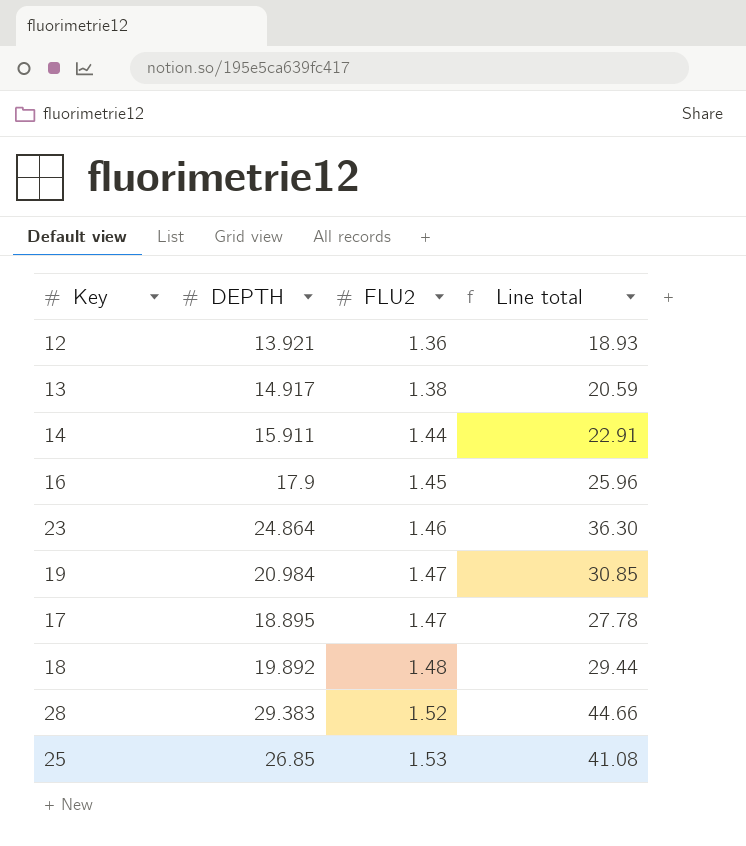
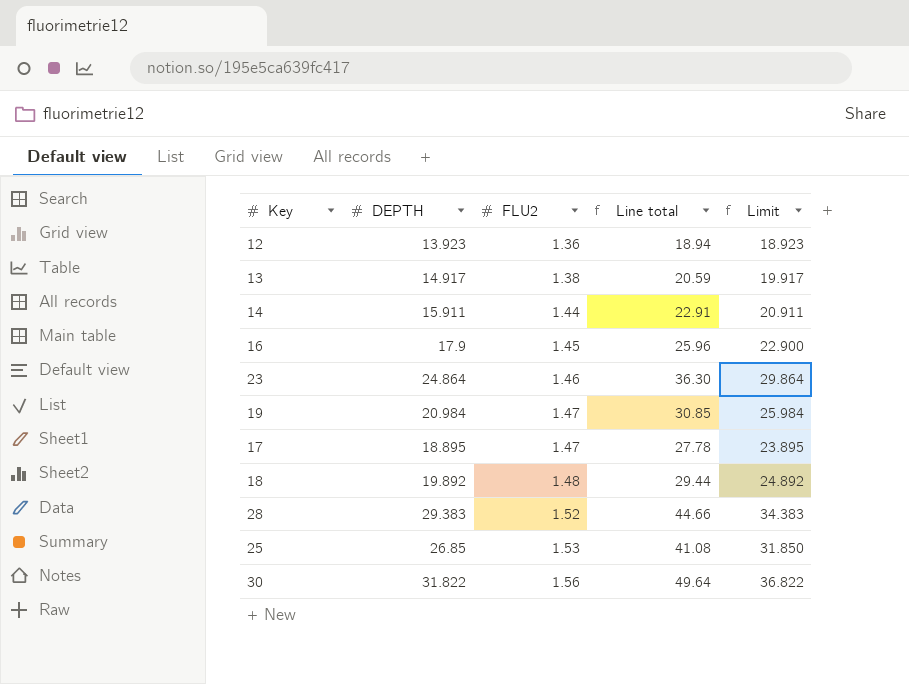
column Limit | formula: none -> [DEPTH] + 5
12 | DEPTH: 13.921 -> 13.923
12 | Line total: 18.93 -> 18.94
row 30: none -> 31.822 | 1.56 | 49.64 | 36.822

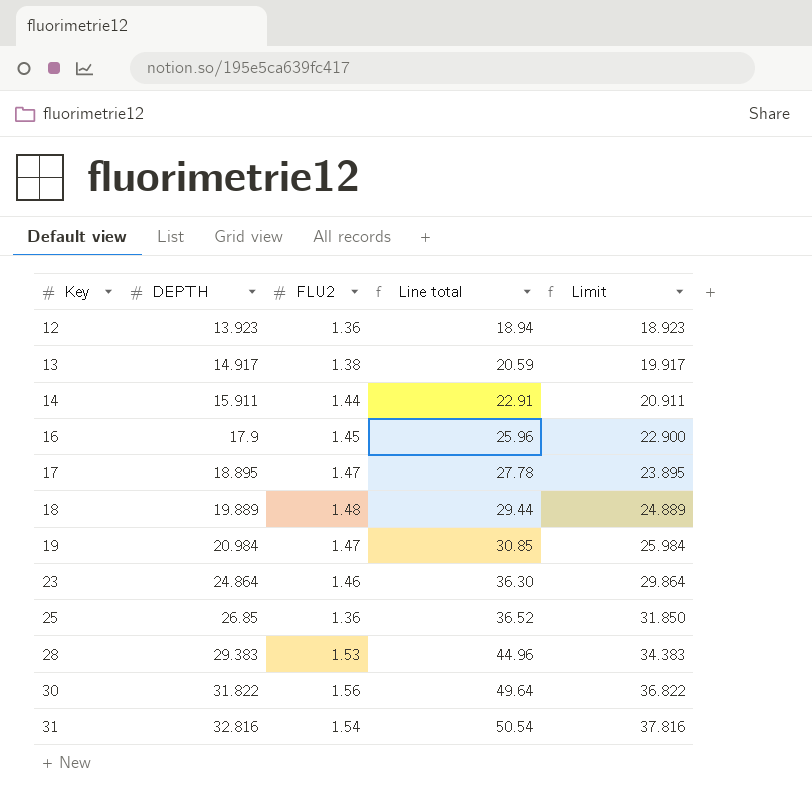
row order: FLU2 ascending -> Key ascending
18 | DEPTH: 19.892 -> 19.889
18 | Limit: 24.892 -> 24.889
25 | FLU2: 1.53 -> 1.36
25 | Line total: 41.08 -> 36.52
28 | FLU2: 1.52 -> 1.53
28 | Line total: 44.66 -> 44.96
row 31: none -> 32.816 | 1.54 | 50.54 | 37.816

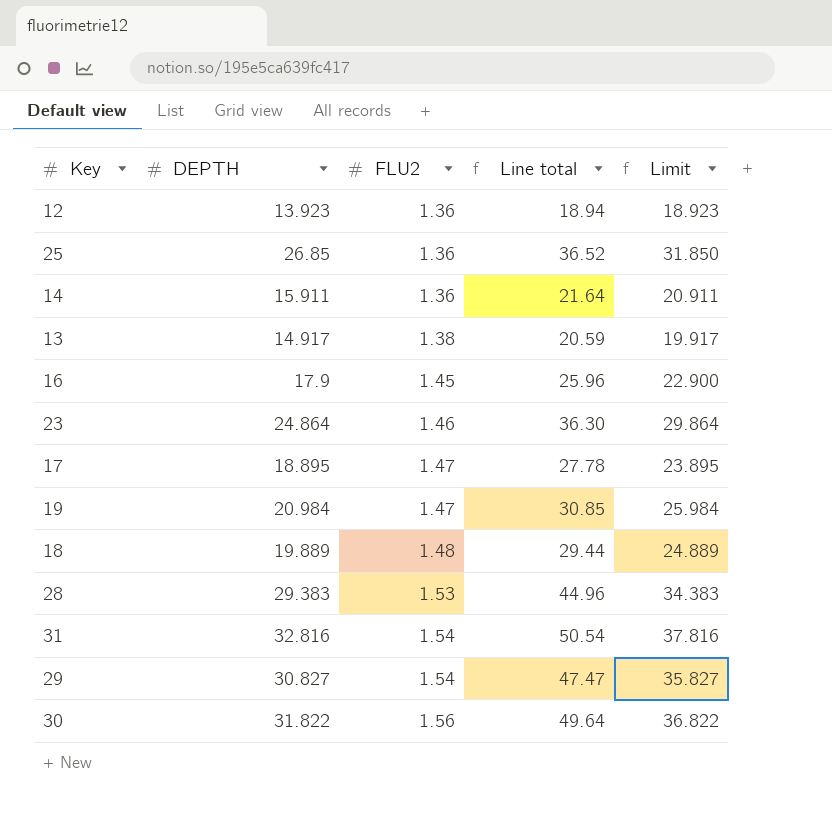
row order: Key ascending -> FLU2 ascending
14 | FLU2: 1.44 -> 1.36
14 | Line total: 22.91 -> 21.64
row 29: none -> 30.827 | 1.54 | 47.47 | 35.827

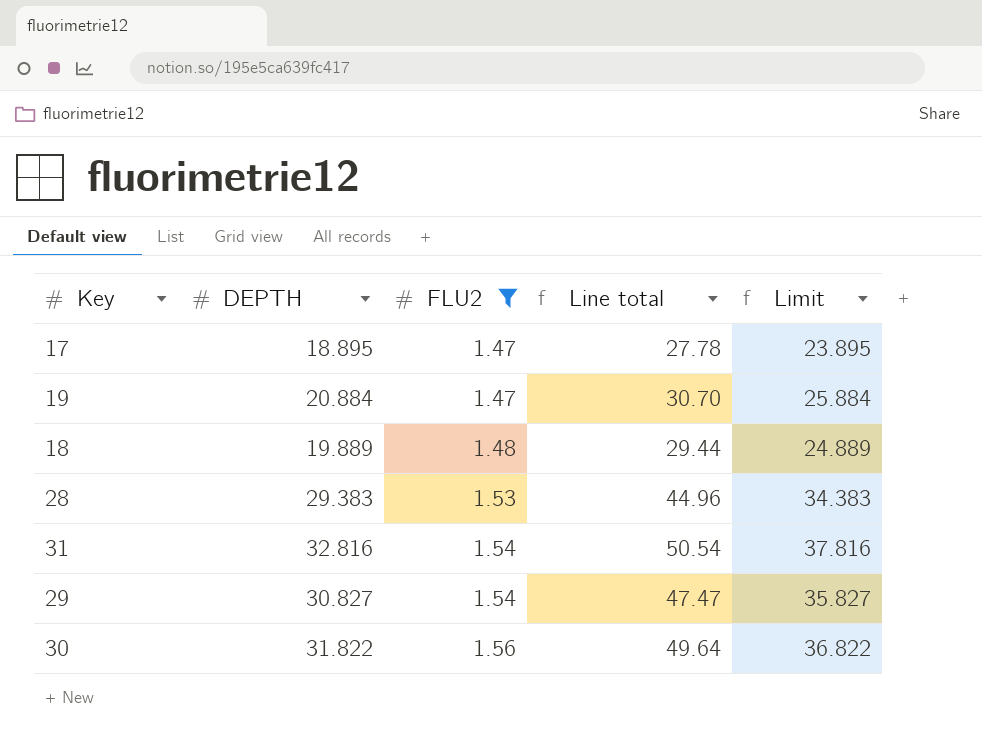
filter: none -> FLU2 >= 1.47
19 | DEPTH: 20.984 -> 20.884
19 | Line total: 30.85 -> 30.70
19 | Limit: 25.984 -> 25.884

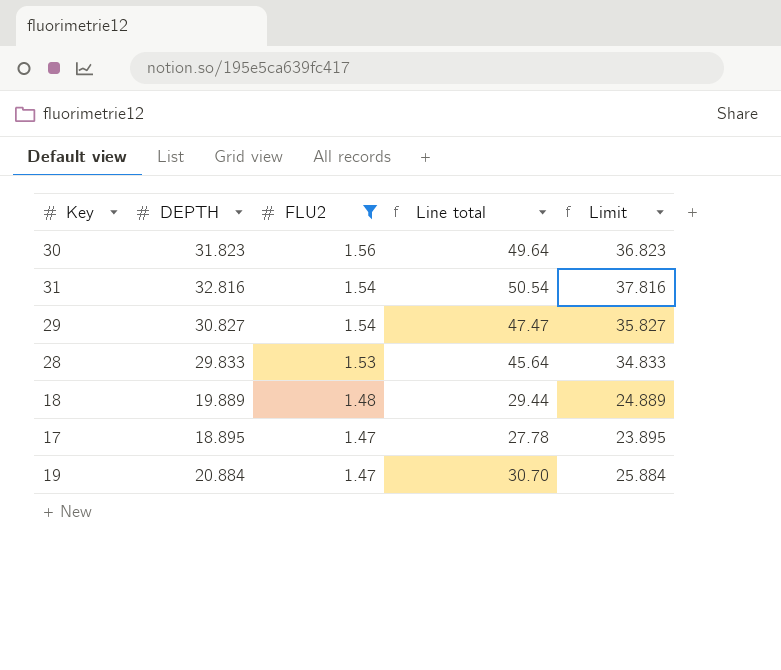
row order: FLU2 ascending -> FLU2 descending
30 | DEPTH: 31.822 -> 31.823
30 | Limit: 36.822 -> 36.823
28 | DEPTH: 29.383 -> 29.833
28 | Line total: 44.96 -> 45.64
28 | Limit: 34.383 -> 34.833

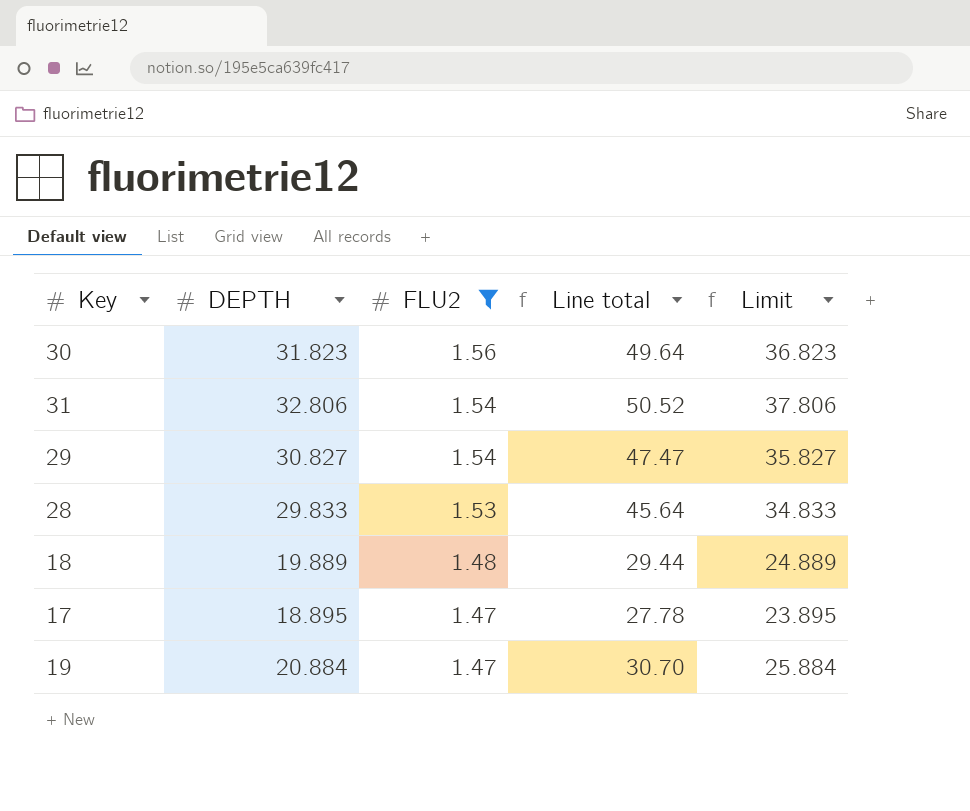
31 | DEPTH: 32.816 -> 32.806
31 | Line total: 50.54 -> 50.52
31 | Limit: 37.816 -> 37.806

